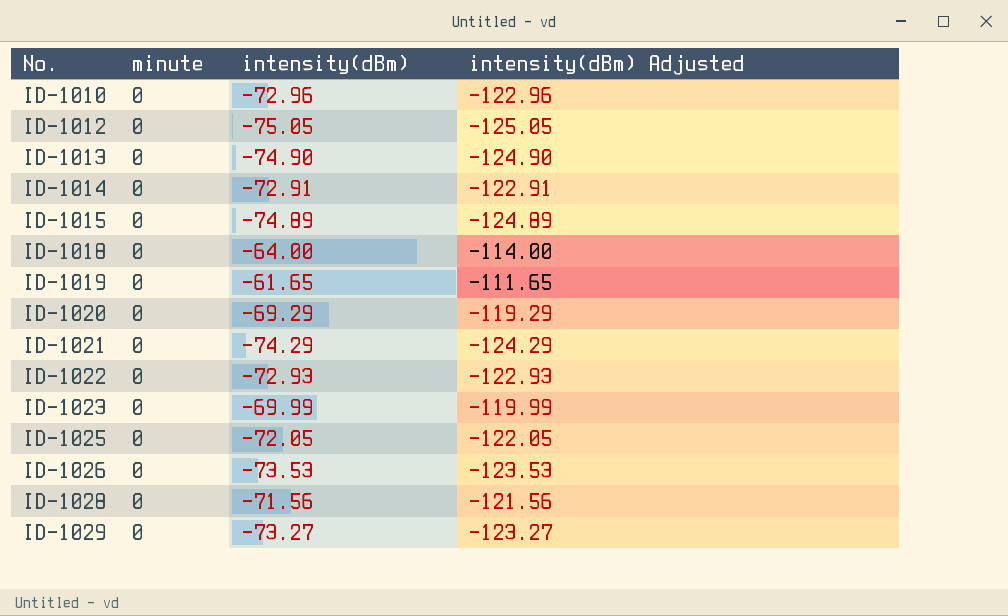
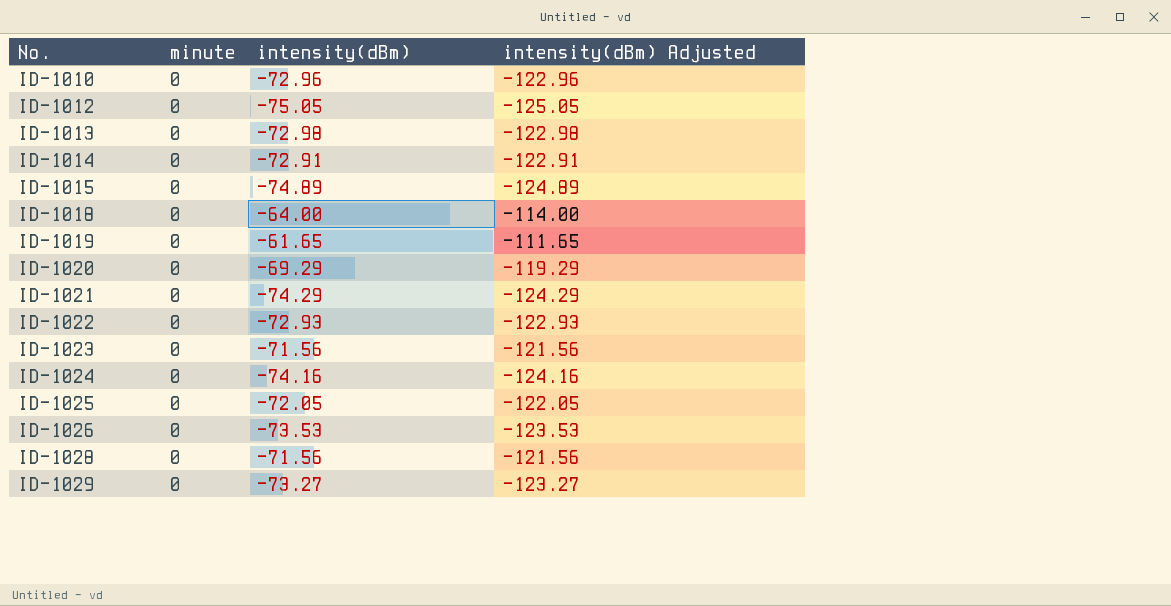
ID-1013 | intensity(dBm): -74.90 -> -72.98
ID-1013 | intensity(dBm) Adjusted: -124.90 -> -122.98
ID-1023 | intensity(dBm): -69.99 -> -71.56
ID-1023 | intensity(dBm) Adjusted: -119.99 -> -121.56
row ID-1024: none -> 0 | -74.16 | -124.16

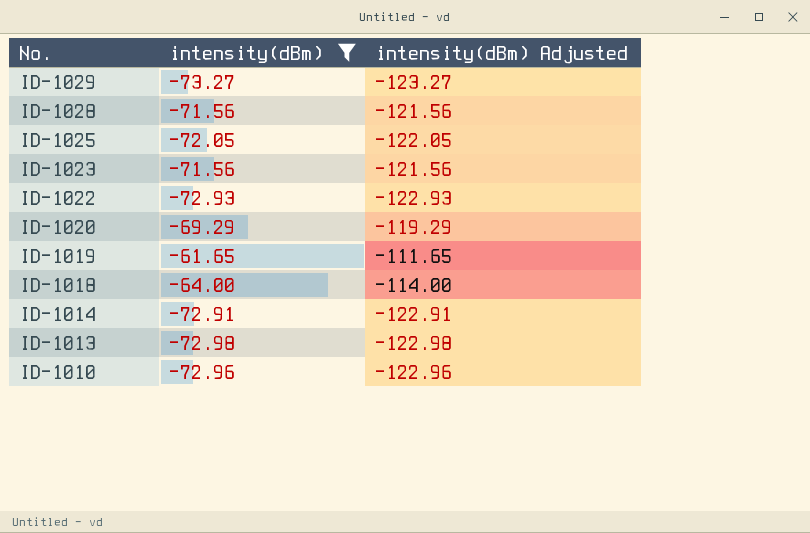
filter: none -> intensity(dBm) >= -73.27
row order: No. ascending -> No. descending
column minute | position: 2 -> none

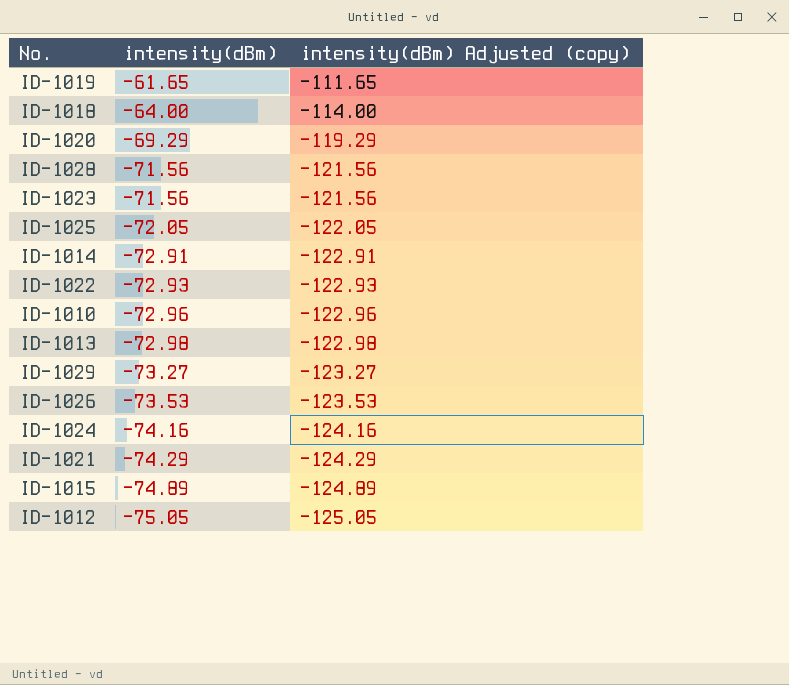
filter: intensity(dBm) >= -73.27 -> none
row order: No. descending -> intensity(dBm) descending
column name: intensity(dBm) Adjusted -> intensity(dBm) Adjusted (copy)

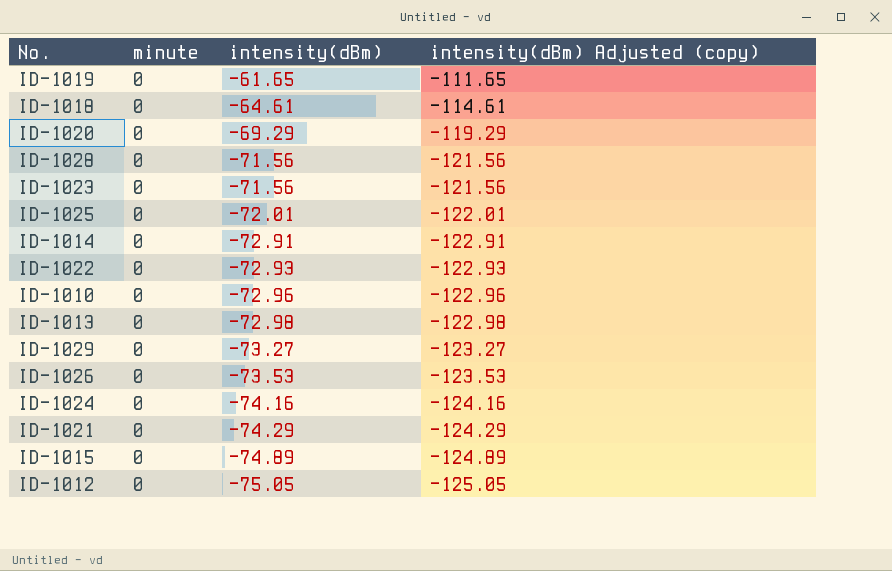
column minute | position: none -> 2
ID-1018 | intensity(dBm): -64.00 -> -64.61
ID-1018 | intensity(dBm) Adjusted (copy): -114.00 -> -114.61
ID-1025 | intensity(dBm): -72.05 -> -72.01
ID-1025 | intensity(dBm) Adjusted (copy): -122.05 -> -122.01

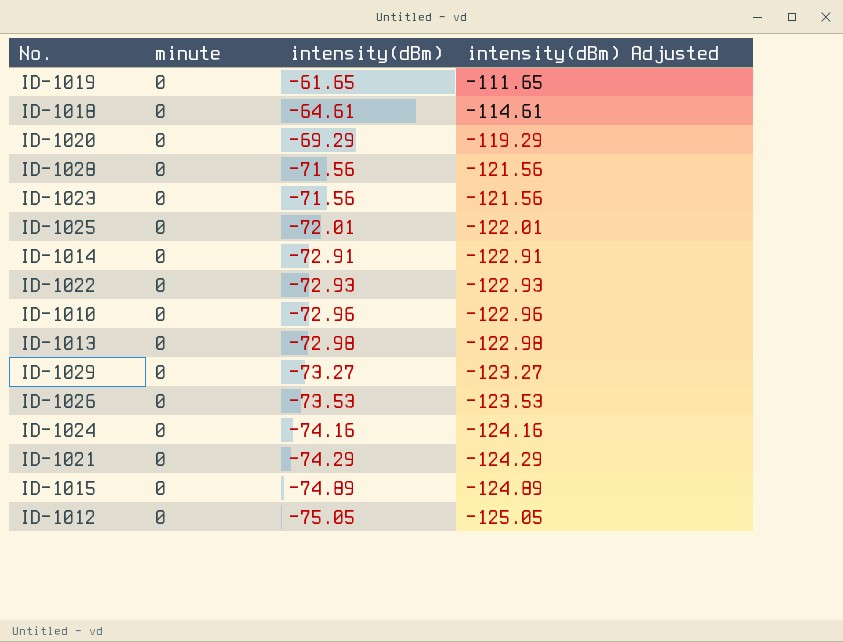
column name: intensity(dBm) Adjusted (copy) -> intensity(dBm) Adjusted

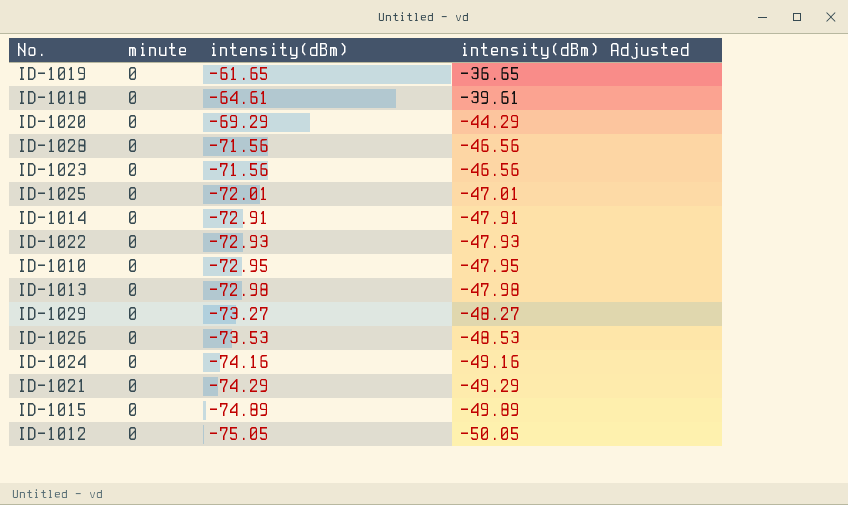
column intensity(dBm) Adjusted | formula: [intensity(dBm)] - 50 -> [intensity(dBm)] + 25
ID-1010 | intensity(dBm): -72.96 -> -72.95

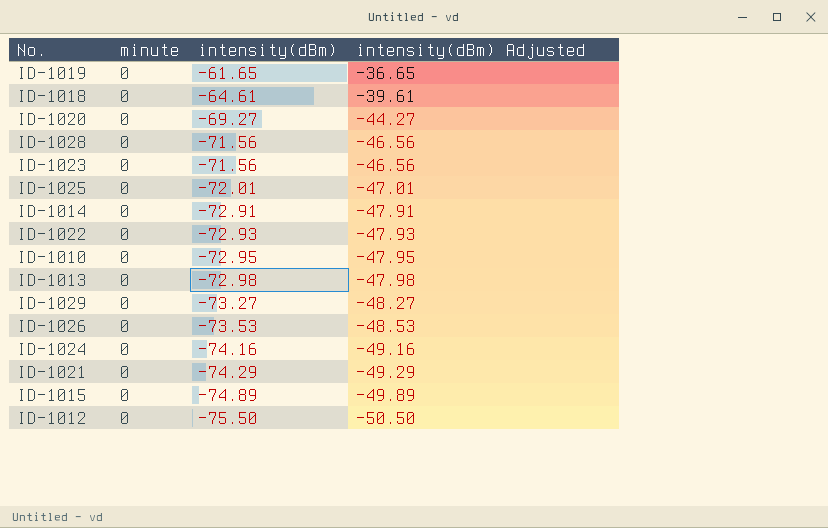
ID-1020 | intensity(dBm): -69.29 -> -69.27
ID-1020 | intensity(dBm) Adjusted: -44.29 -> -44.27
ID-1012 | intensity(dBm): -75.05 -> -75.50
ID-1012 | intensity(dBm) Adjusted: -50.05 -> -50.50

